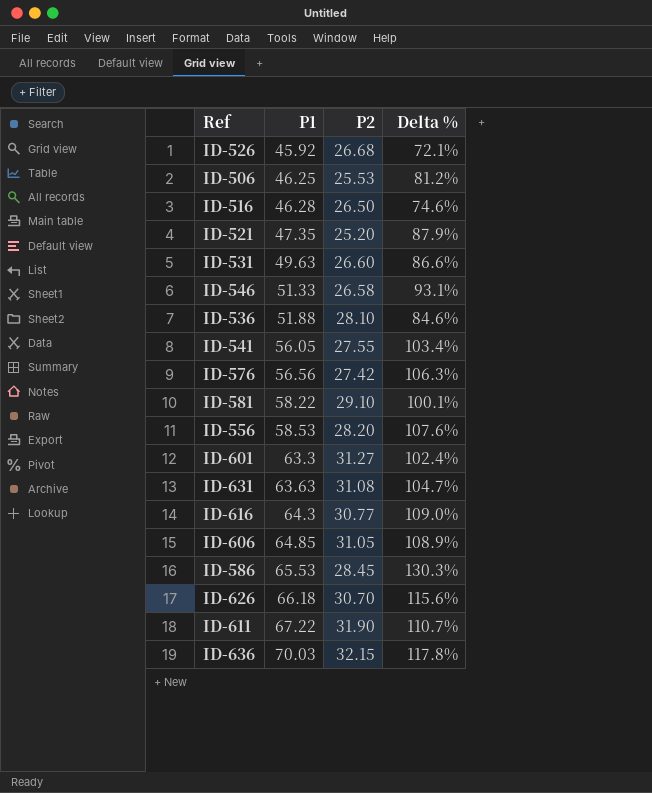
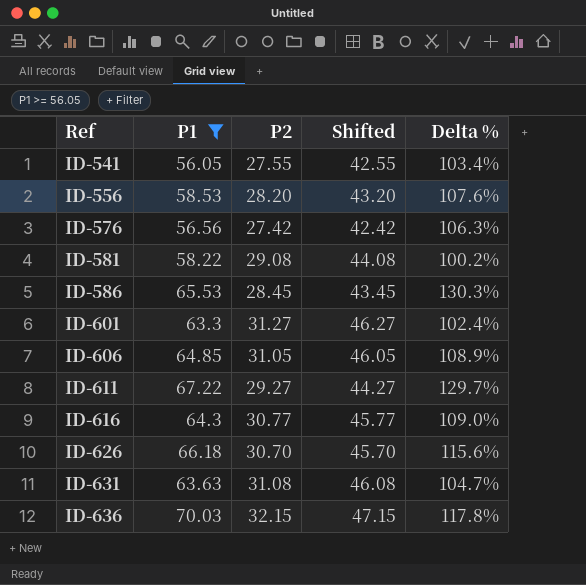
filter: none -> P1 >= 56.05
row order: P1 ascending -> Ref ascending
column Shifted | formula: none -> [P2] + 15
ID-581 | P2: 29.10 -> 29.08
ID-581 | Delta %: 100.1% -> 100.2%
ID-611 | P2: 31.90 -> 29.27
ID-611 | Delta %: 110.7% -> 129.7%

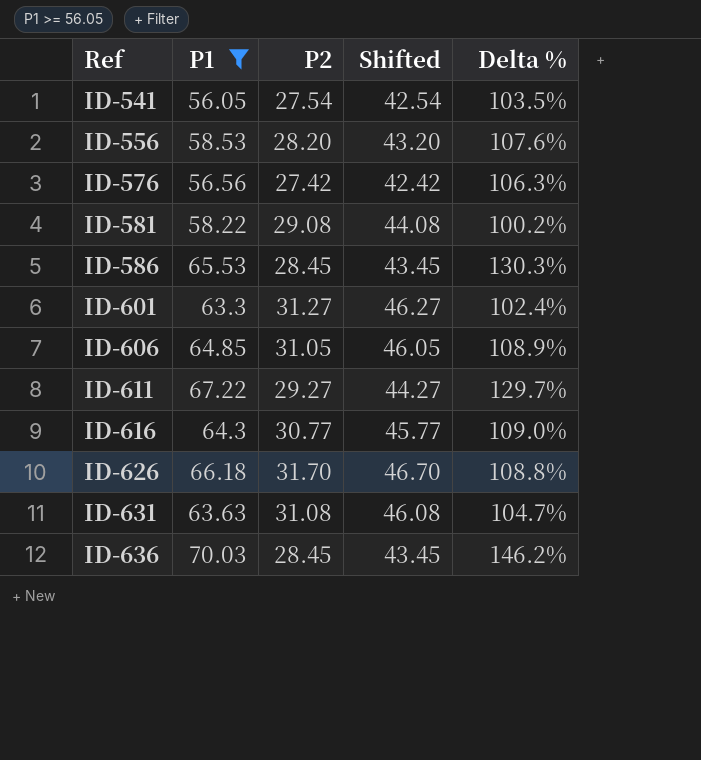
ID-541 | P2: 27.55 -> 27.54
ID-541 | Shifted: 42.55 -> 42.54
ID-541 | Delta %: 103.4% -> 103.5%
ID-626 | P2: 30.70 -> 31.70
ID-626 | Shifted: 45.70 -> 46.70
ID-626 | Delta %: 115.6% -> 108.8%
ID-636 | P2: 32.15 -> 28.45
ID-636 | Shifted: 47.15 -> 43.45
ID-636 | Delta %: 117.8% -> 146.2%

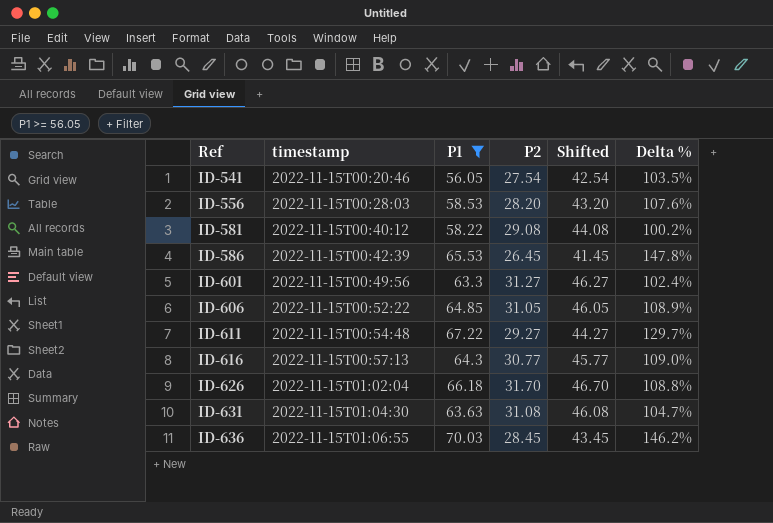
column timestamp | position: none -> 2
row ID-576: 56.56 | 27.42 | 42.42 | 106.3% -> none
ID-586 | P2: 28.45 -> 26.45
ID-586 | Shifted: 43.45 -> 41.45
ID-586 | Delta %: 130.3% -> 147.8%

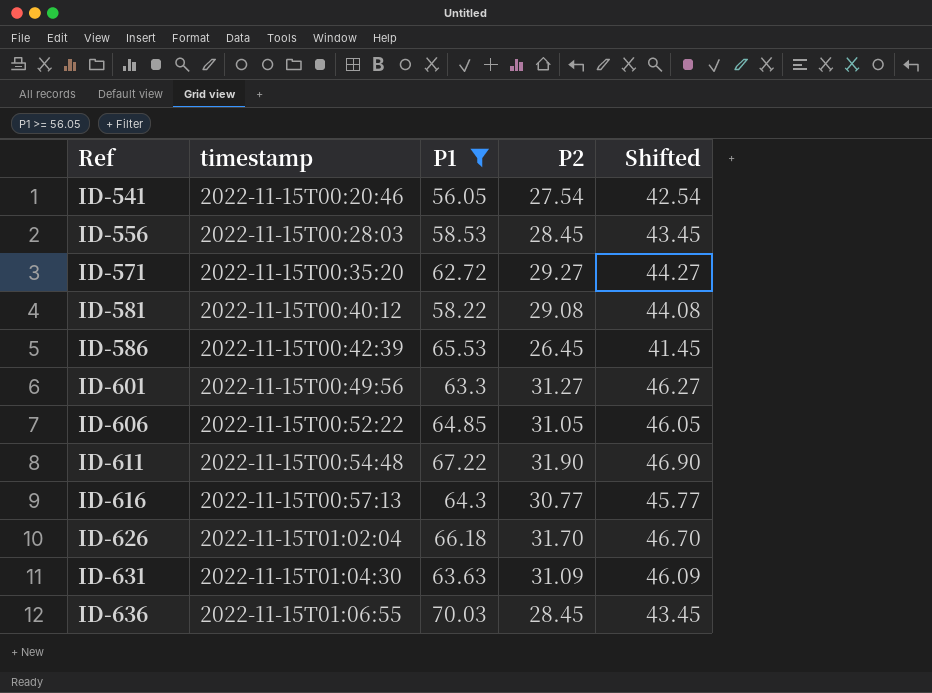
column Delta % | formula: ([P1] - [P2]) / [P2] -> none
ID-556 | P2: 28.20 -> 28.45
ID-556 | Shifted: 43.20 -> 43.45
row ID-571: none -> 2022-11-15T00:35:20 | 62.72 | 29.27 | 44.27
ID-611 | P2: 29.27 -> 31.90
ID-611 | Shifted: 44.27 -> 46.90
ID-631 | P2: 31.08 -> 31.09
ID-631 | Shifted: 46.08 -> 46.09

